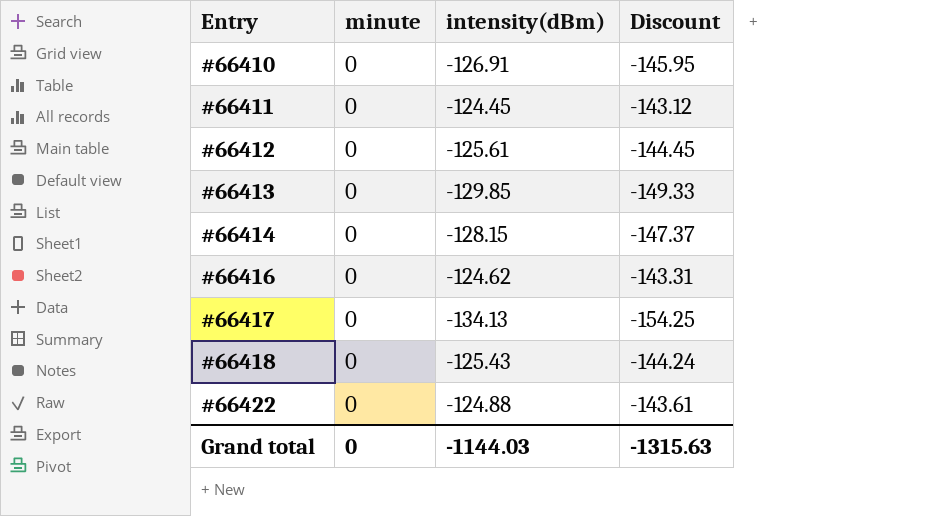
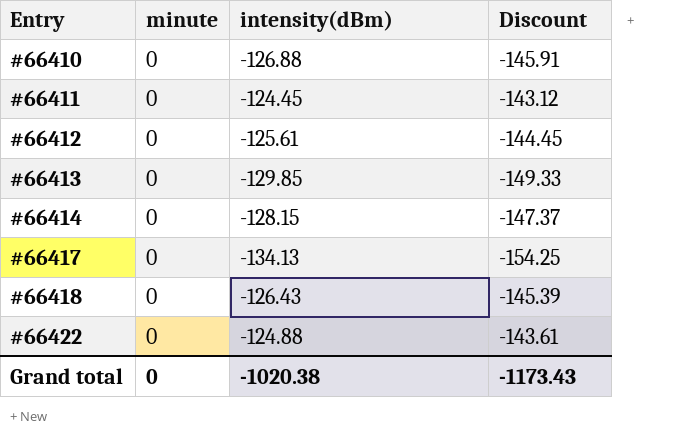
row #66416: 0 | -124.62 | -143.31 -> none
#66410 | intensity(dBm): -126.91 -> -126.88
#66410 | Discount: -145.95 -> -145.91
#66418 | intensity(dBm): -125.43 -> -126.43
#66418 | Discount: -144.24 -> -145.39
Grand total | intensity(dBm): -1144.03 -> -1020.38
Grand total | Discount: -1315.63 -> -1173.43

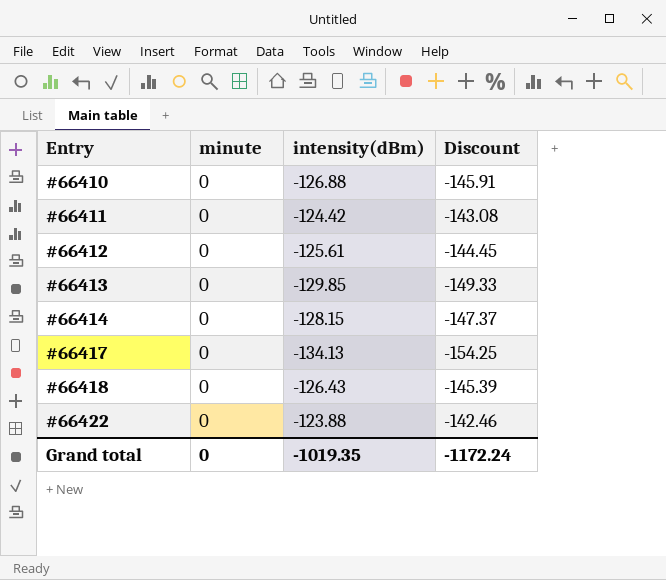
#66411 | intensity(dBm): -124.45 -> -124.42
#66411 | Discount: -143.12 -> -143.08
#66422 | intensity(dBm): -124.88 -> -123.88
#66422 | Discount: -143.61 -> -142.46
Grand total | intensity(dBm): -1020.38 -> -1019.35
Grand total | Discount: -1173.43 -> -1172.24

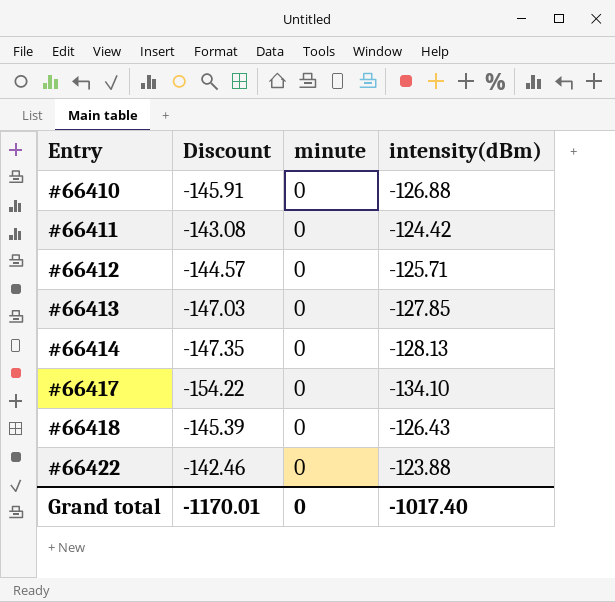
column Discount | position: 4 -> 2
#66412 | Discount: -144.45 -> -144.57
#66412 | intensity(dBm): -125.61 -> -125.71
#66413 | Discount: -149.33 -> -147.03
#66413 | intensity(dBm): -129.85 -> -127.85
#66414 | Discount: -147.37 -> -147.35
#66414 | intensity(dBm): -128.15 -> -128.13
#66417 | Discount: -154.25 -> -154.22
#66417 | intensity(dBm): -134.13 -> -134.10
Grand total | Discount: -1172.24 -> -1170.01
Grand total | intensity(dBm): -1019.35 -> -1017.40

